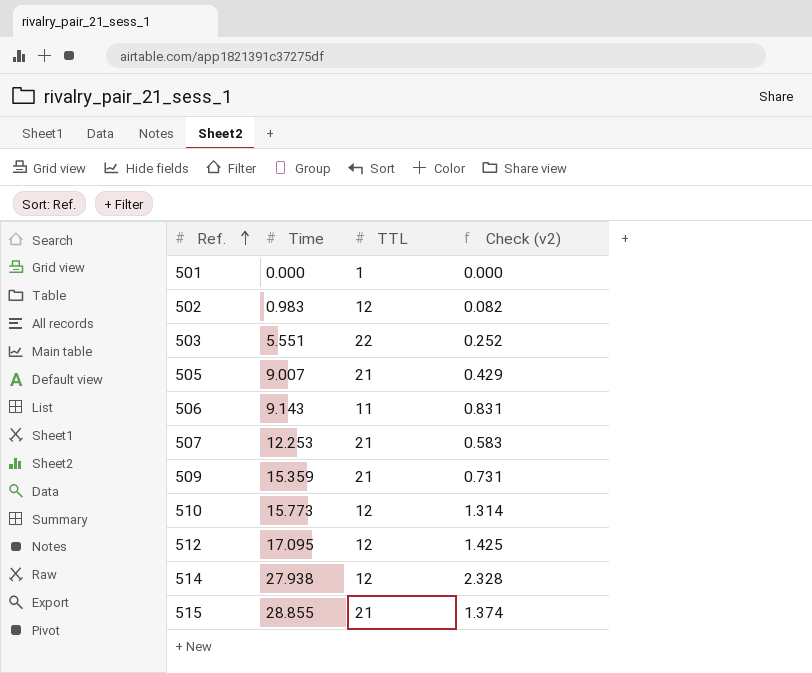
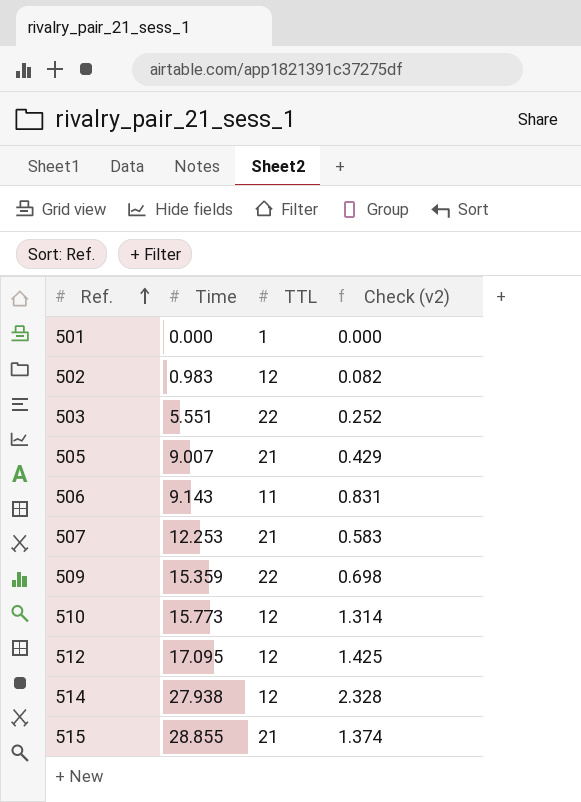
509 | TTL: 21 -> 22
509 | Check (v2): 0.731 -> 0.698

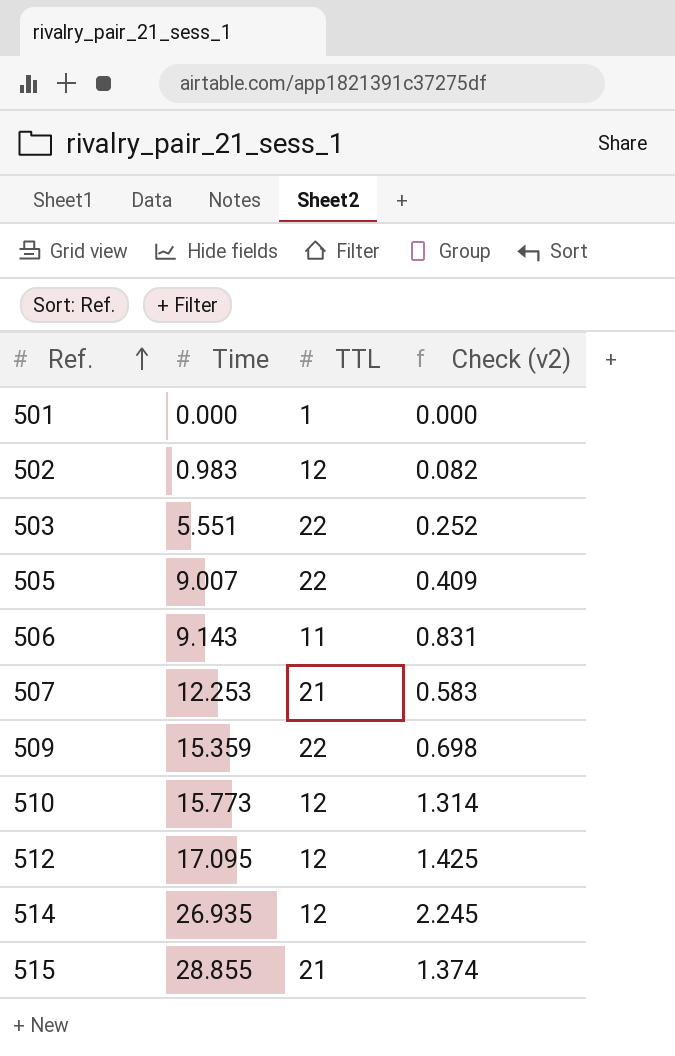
505 | TTL: 21 -> 22
505 | Check (v2): 0.429 -> 0.409
514 | Time: 27.938 -> 26.935
514 | Check (v2): 2.328 -> 2.245

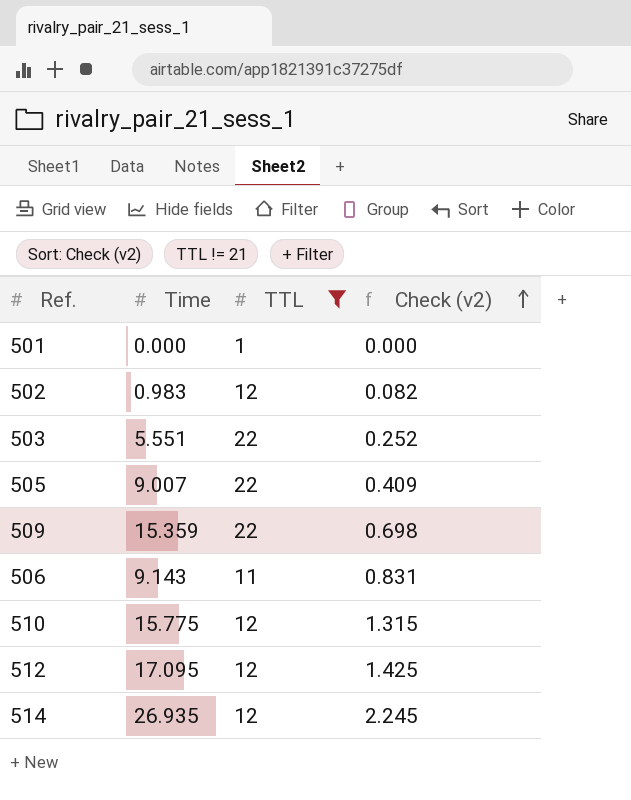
filter: none -> TTL != 21
row order: Ref. ascending -> Check (v2) ascending
510 | Time: 15.773 -> 15.775
510 | Check (v2): 1.314 -> 1.315

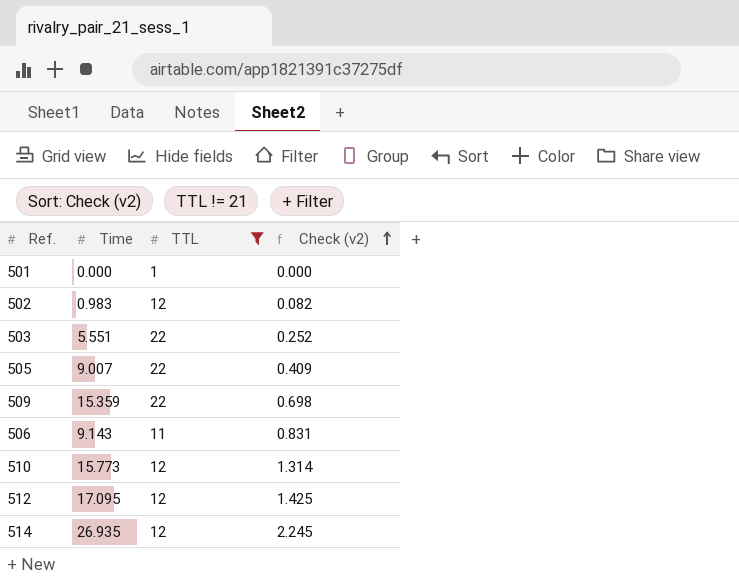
510 | Time: 15.775 -> 15.773
510 | Check (v2): 1.315 -> 1.314

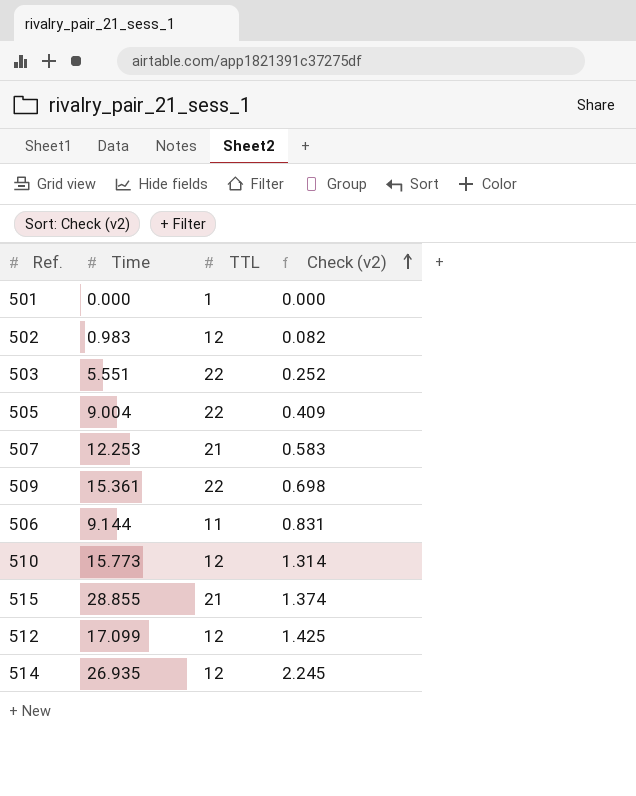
filter: TTL != 21 -> none
505 | Time: 9.007 -> 9.004
509 | Time: 15.359 -> 15.361
506 | Time: 9.143 -> 9.144
512 | Time: 17.095 -> 17.099

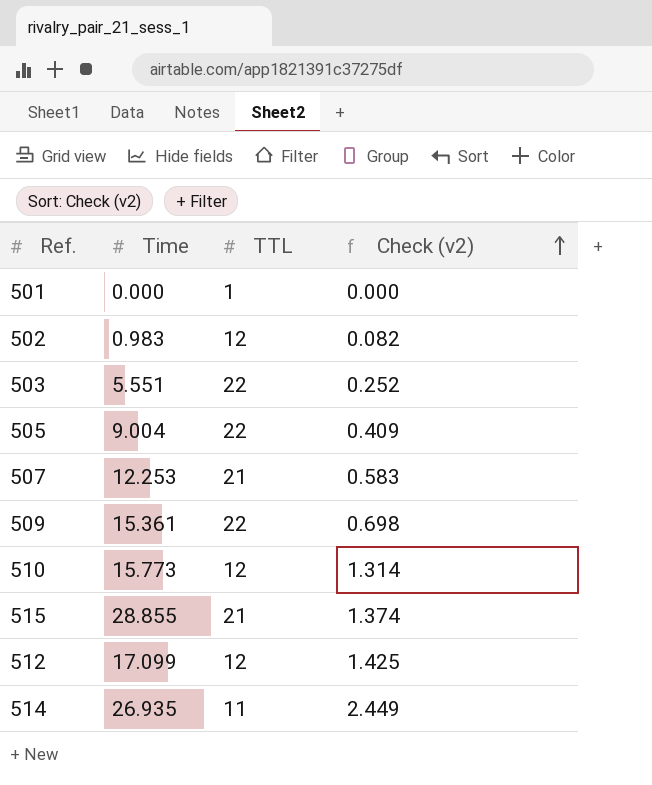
row 506: 9.144 | 11 | 0.831 -> none
514 | TTL: 12 -> 11
514 | Check (v2): 2.245 -> 2.449

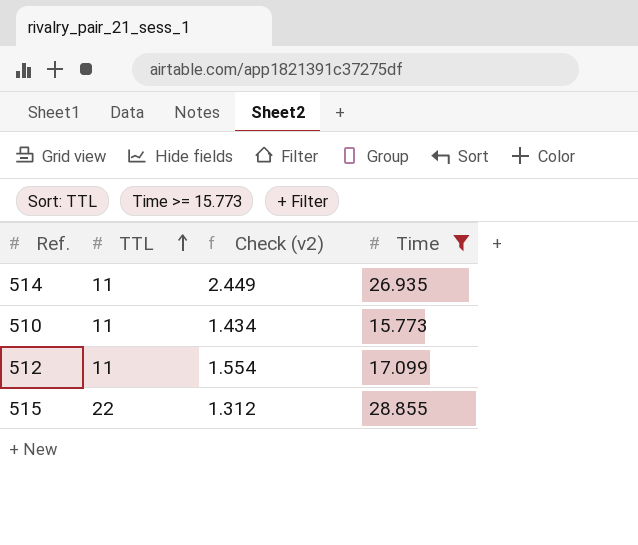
filter: none -> Time >= 15.773
row order: Check (v2) ascending -> TTL ascending
column Time | position: 2 -> 4
510 | TTL: 12 -> 11
510 | Check (v2): 1.314 -> 1.434
512 | TTL: 12 -> 11
512 | Check (v2): 1.425 -> 1.554
515 | TTL: 21 -> 22
515 | Check (v2): 1.374 -> 1.312

